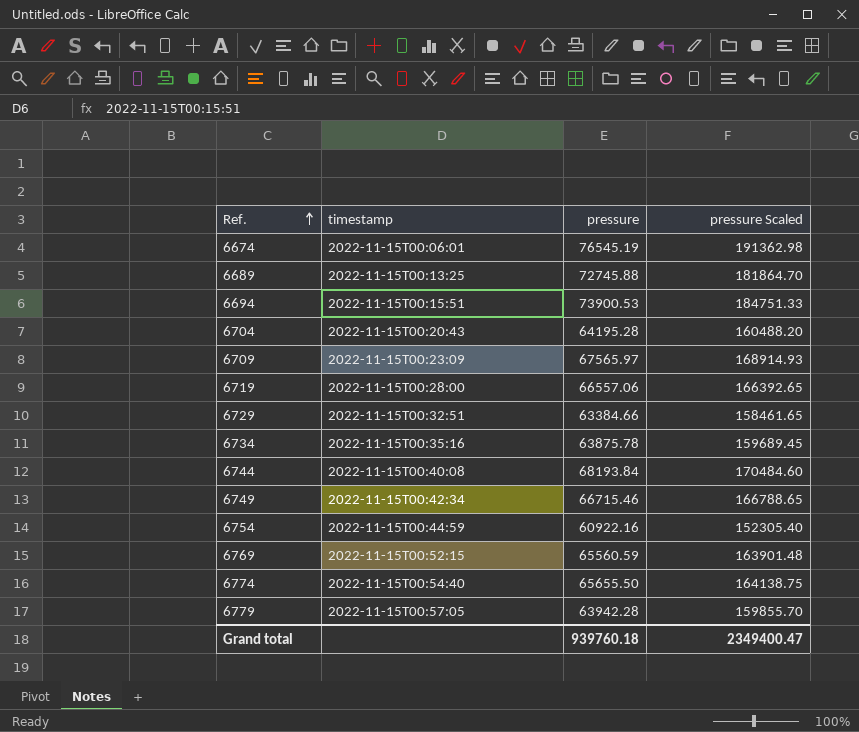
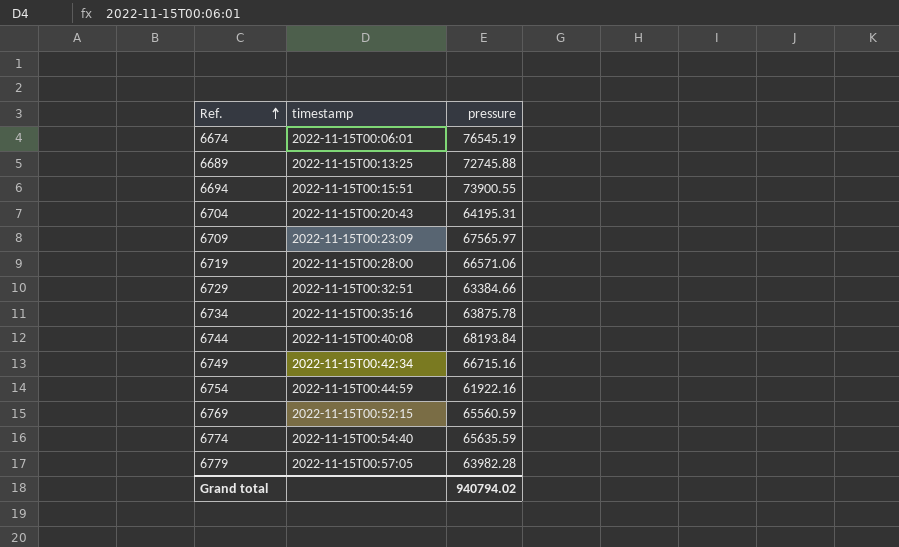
column pressure Scaled | formula: [pressure] * 2.5 -> none
6694 | pressure: 73900.53 -> 73900.55
6704 | pressure: 64195.28 -> 64195.31
6719 | pressure: 66557.06 -> 66571.06
6749 | pressure: 66715.46 -> 66715.16
6754 | pressure: 60922.16 -> 61922.16
6774 | pressure: 65655.50 -> 65635.59
6779 | pressure: 63942.28 -> 63982.28
Grand total | pressure: 939760.18 -> 940794.02

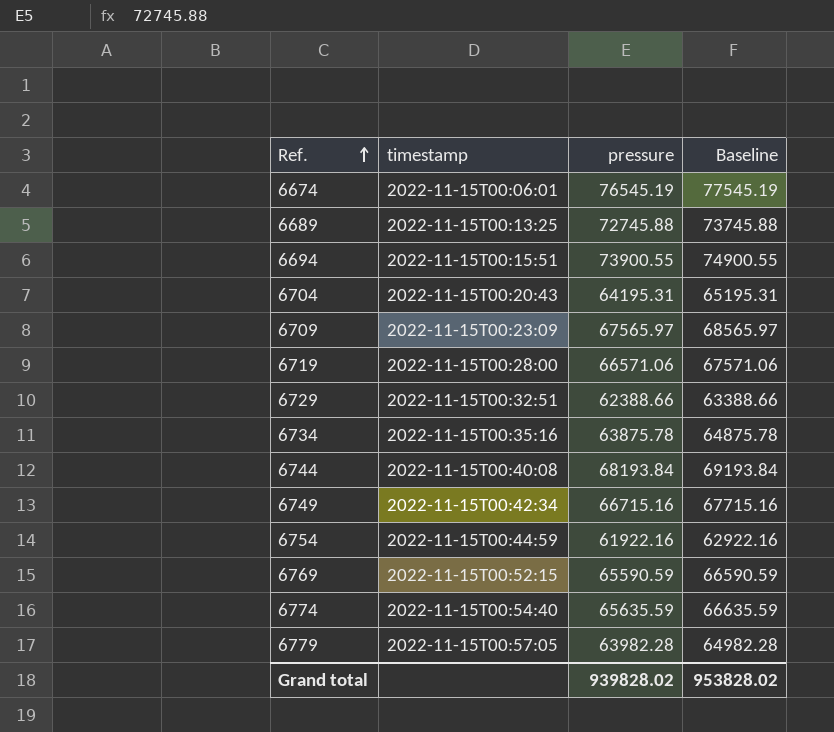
column Baseline | formula: none -> [pressure] + 1000
6729 | pressure: 63384.66 -> 62388.66
6769 | pressure: 65560.59 -> 65590.59
Grand total | pressure: 940794.02 -> 939828.02

